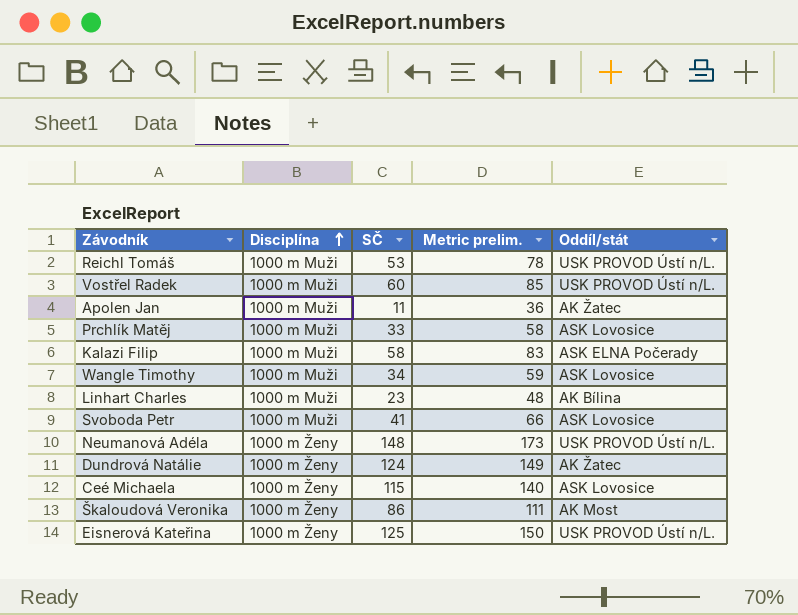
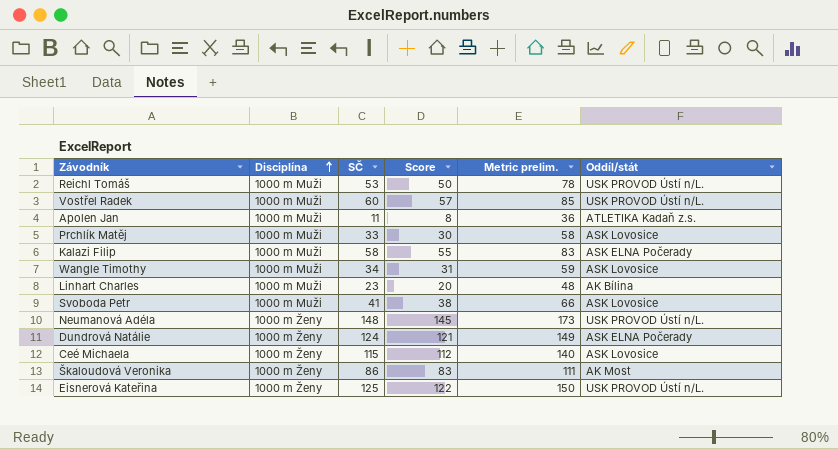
column Score | formula: none -> [SČ] - 3
Apolen Jan | Oddíl/stát: AK Žatec -> ATLETIKA Kadaň z.s.
Dundrová Natálie | Oddíl/stát: AK Žatec -> ASK ELNA Počerady

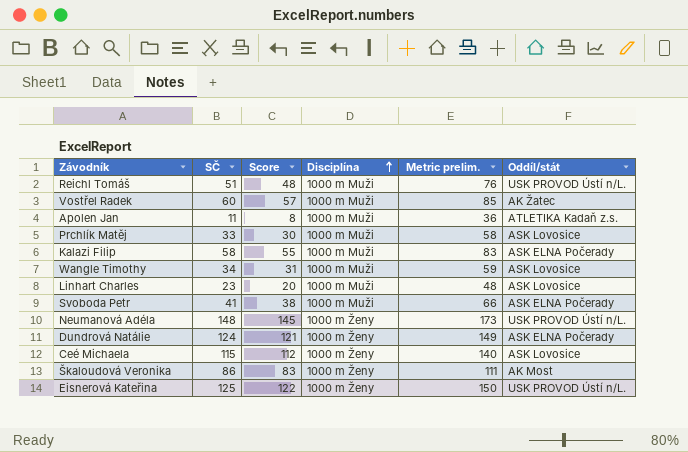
column Disciplína | position: 2 -> 4
Reichl Tomáš | SČ: 53 -> 51
Reichl Tomáš | Score: 50 -> 48
Reichl Tomáš | Metric prelim.: 78 -> 76
Vostřel Radek | Oddíl/stát: USK PROVOD Ústí n/L. -> AK Žatec
Linhart Charles | Oddíl/stát: AK Bílina -> ASK Lovosice
Svoboda Petr | Oddíl/stát: ASK Lovosice -> ASK ELNA Počerady

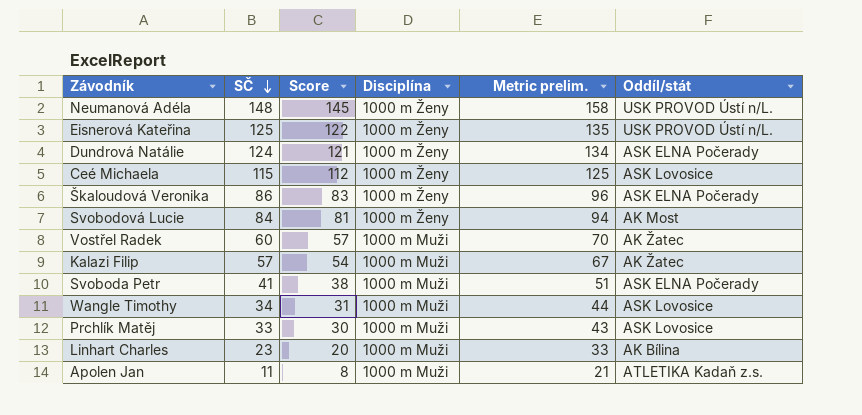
row order: Disciplína ascending -> SČ descending
column Metric prelim. | formula: [SČ] + 25 -> [SČ] + 10
row Reichl Tomáš: 51 | 48 | 1000 m Muži | 76 | USK PROVOD Ústí n/L. -> none
Škaloudová Veronika | Oddíl/stát: AK Most -> ASK ELNA Počerady
row Svobodová Lucie: none -> 84 | 81 | 1000 m Ženy | 94 | AK Most
Kalazi Filip | SČ: 58 -> 57
Kalazi Filip | Score: 55 -> 54
Kalazi Filip | Oddíl/stát: ASK ELNA Počerady -> AK Žatec
Linhart Charles | Oddíl/stát: ASK Lovosice -> AK Bílina

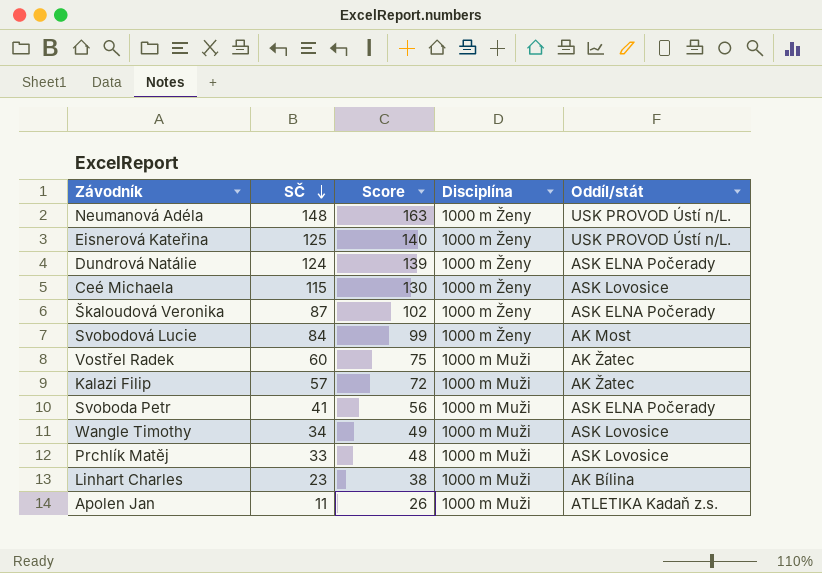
column Metric prelim. | formula: [SČ] + 10 -> none
column Score | formula: [SČ] - 3 -> [SČ] + 15
Škaloudová Veronika | SČ: 86 -> 87

